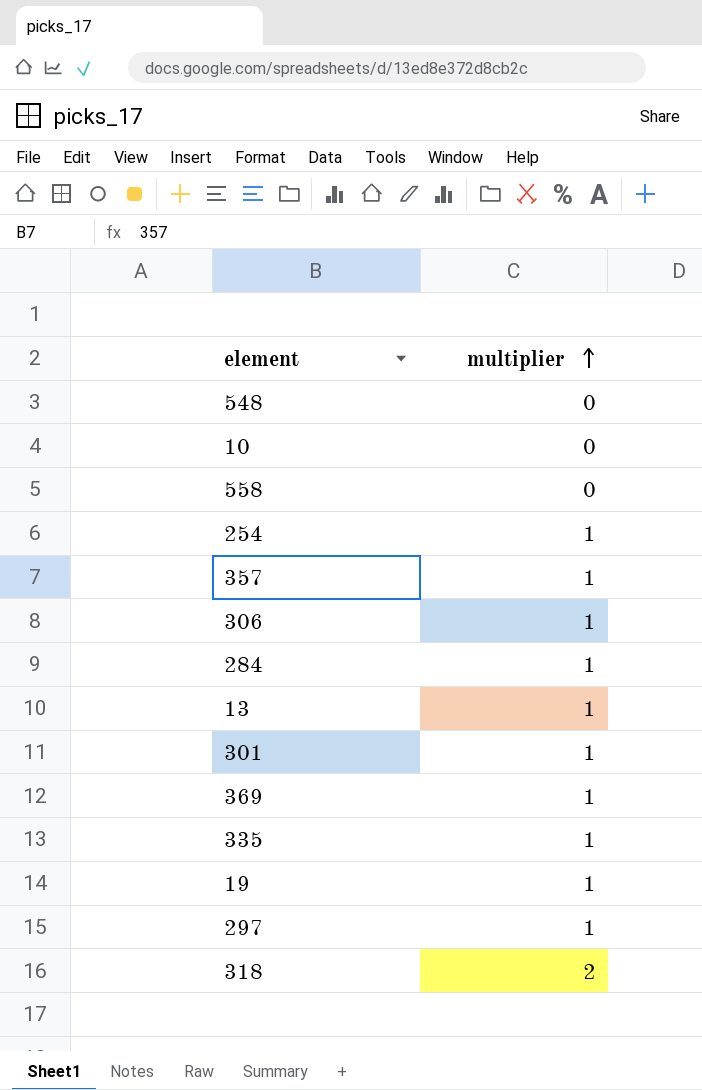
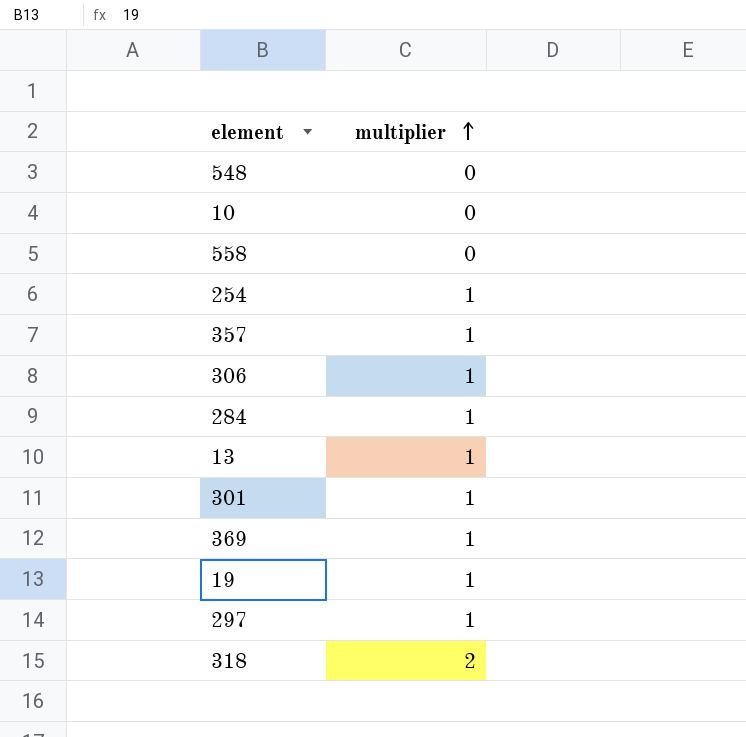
row 335: 1 -> none

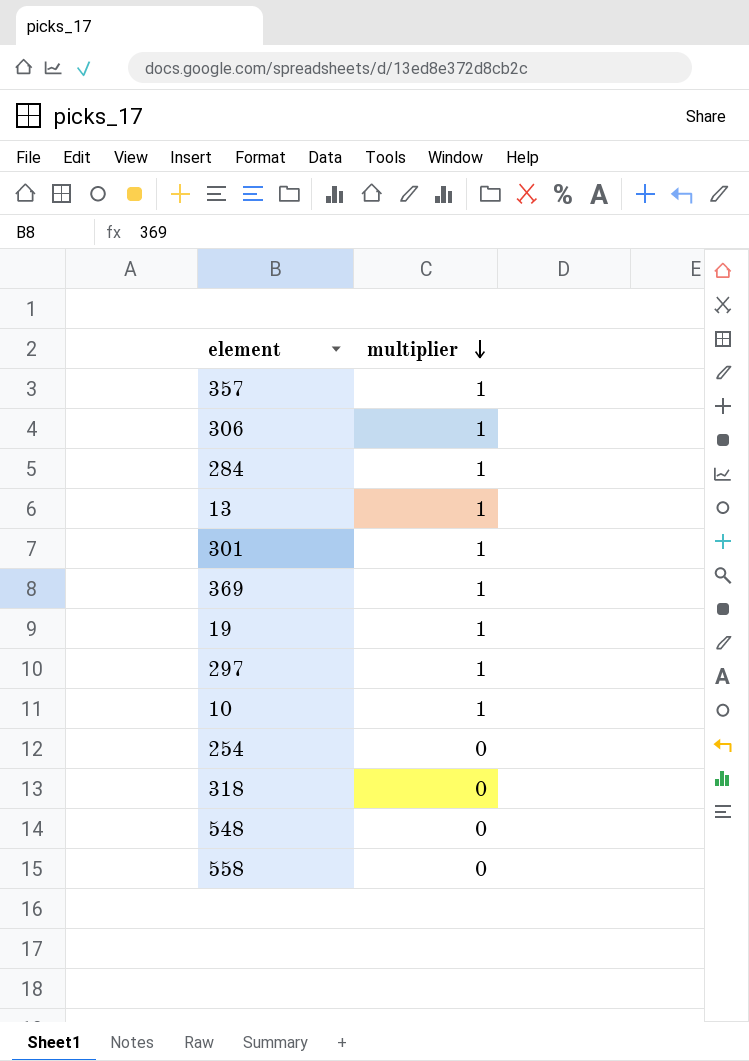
row order: multiplier ascending -> multiplier descending
10 | multiplier: 0 -> 1
254 | multiplier: 1 -> 0
318 | multiplier: 2 -> 0

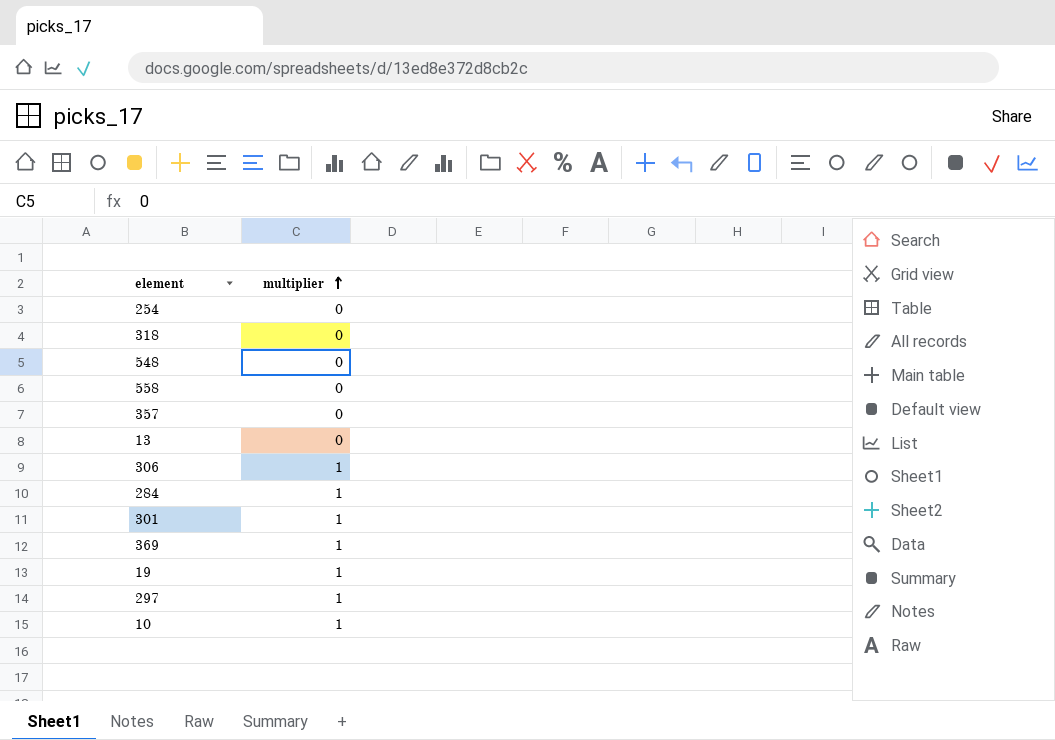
row order: multiplier descending -> multiplier ascending
357 | multiplier: 1 -> 0
13 | multiplier: 1 -> 0

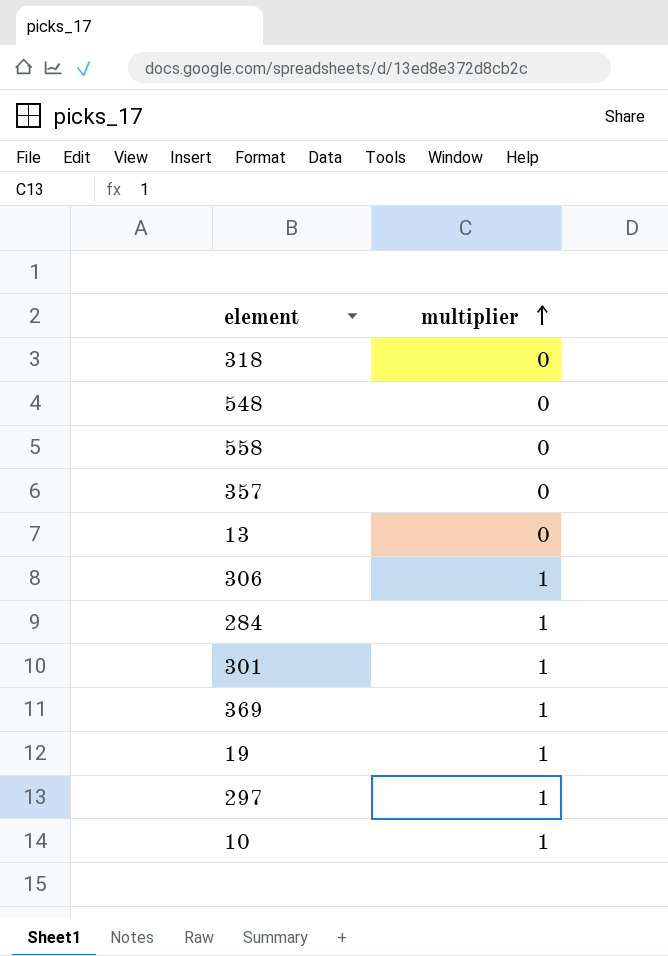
row 254: 0 -> none

